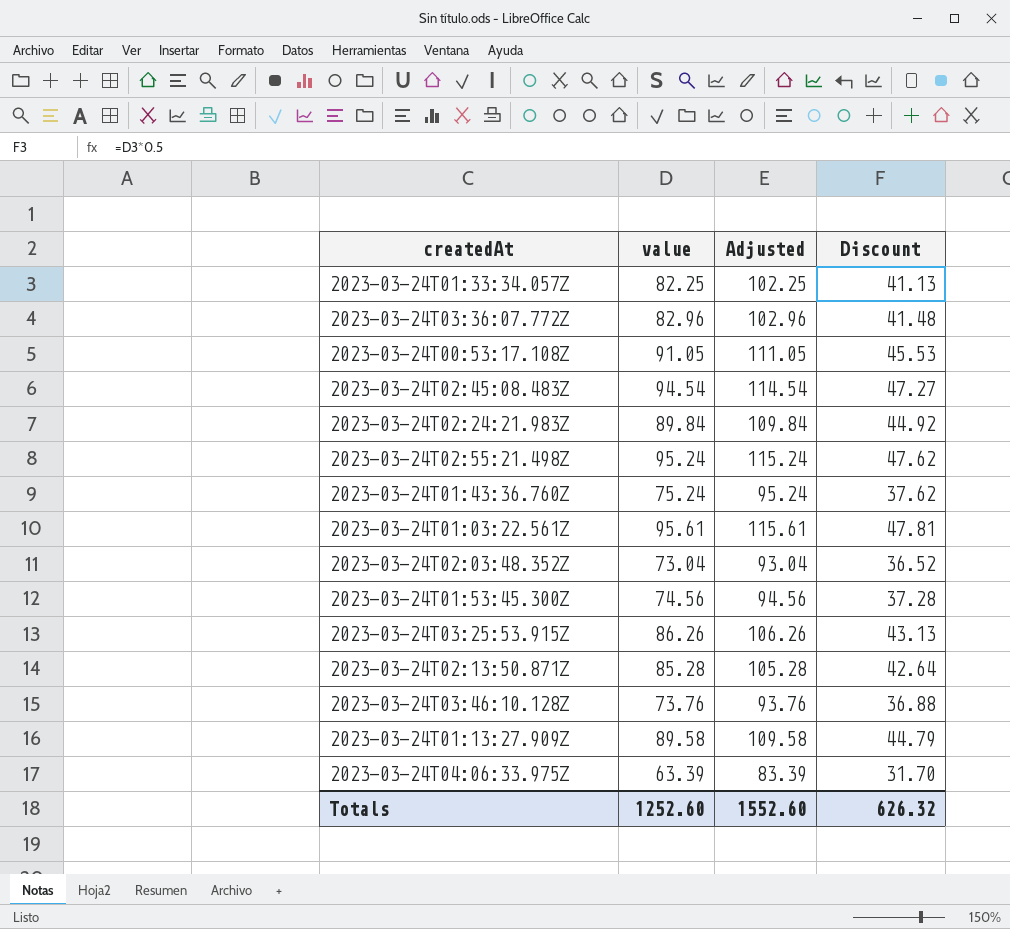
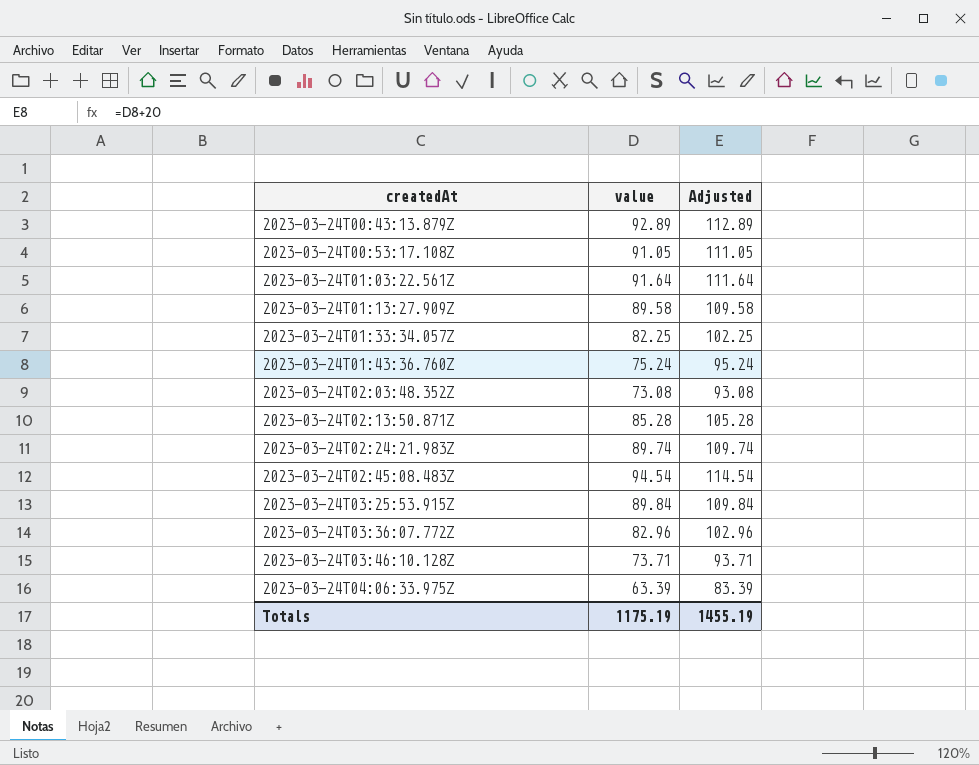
row order: none -> createdAt ascending
column Discount | formula: [value] * 0.5 -> none
row 2023-03-24T02:55:21.498Z: 95.24 | 115.24 | 47.62 -> none
row 2023-03-24T01:53:45.300Z: 74.56 | 94.56 | 37.28 -> none
row 2023-03-24T00:43:13.879Z: none -> 92.89 | 112.89
2023-03-24T01:03:22.561Z | value: 95.61 -> 91.64
2023-03-24T01:03:22.561Z | Adjusted: 115.61 -> 111.64
2023-03-24T02:03:48.352Z | value: 73.04 -> 73.08
2023-03-24T02:03:48.352Z | Adjusted: 93.04 -> 93.08
2023-03-24T02:24:21.983Z | value: 89.84 -> 89.74
2023-03-24T02:24:21.983Z | Adjusted: 109.84 -> 109.74
2023-03-24T03:25:53.915Z | value: 86.26 -> 89.84
2023-03-24T03:25:53.915Z | Adjusted: 106.26 -> 109.84
2023-03-24T03:46:10.128Z | value: 73.76 -> 73.71
2023-03-24T03:46:10.128Z | Adjusted: 93.76 -> 93.71
Totals | value: 1252.60 -> 1175.19
Totals | Adjusted: 1552.60 -> 1455.19

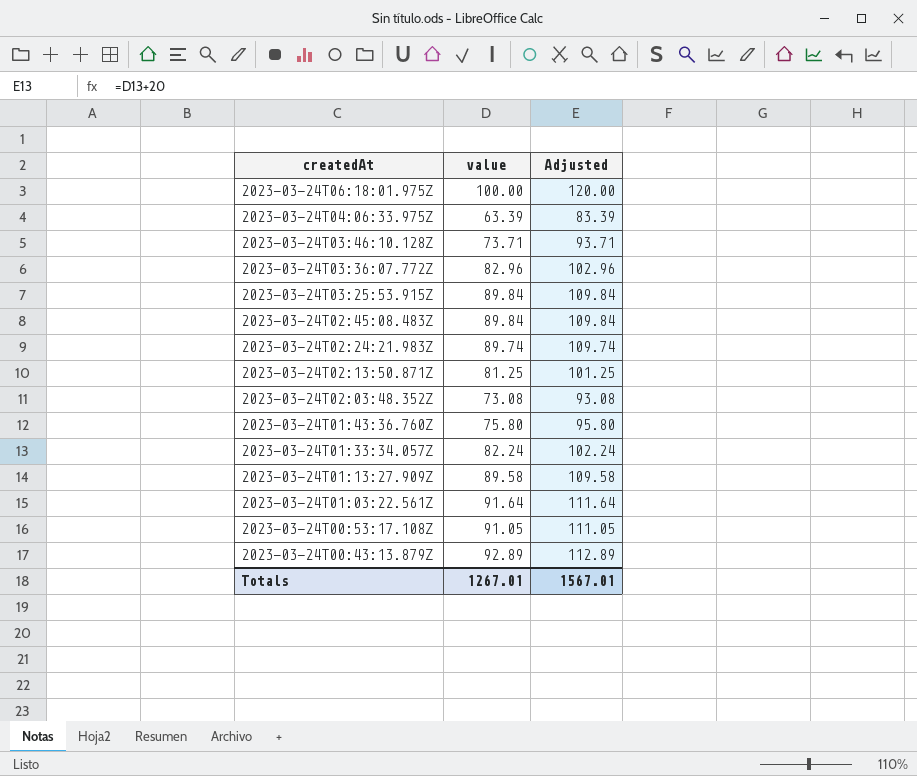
row order: createdAt ascending -> createdAt descending
row 2023-03-24T06:18:01.975Z: none -> 100.00 | 120.00
2023-03-24T02:45:08.483Z | value: 94.54 -> 89.84
2023-03-24T02:45:08.483Z | Adjusted: 114.54 -> 109.84
2023-03-24T02:13:50.871Z | value: 85.28 -> 81.25
2023-03-24T02:13:50.871Z | Adjusted: 105.28 -> 101.25
2023-03-24T01:43:36.760Z | value: 75.24 -> 75.80
2023-03-24T01:43:36.760Z | Adjusted: 95.24 -> 95.80
2023-03-24T01:33:34.057Z | value: 82.25 -> 82.24
2023-03-24T01:33:34.057Z | Adjusted: 102.25 -> 102.24
Totals | value: 1175.19 -> 1267.01
Totals | Adjusted: 1455.19 -> 1567.01

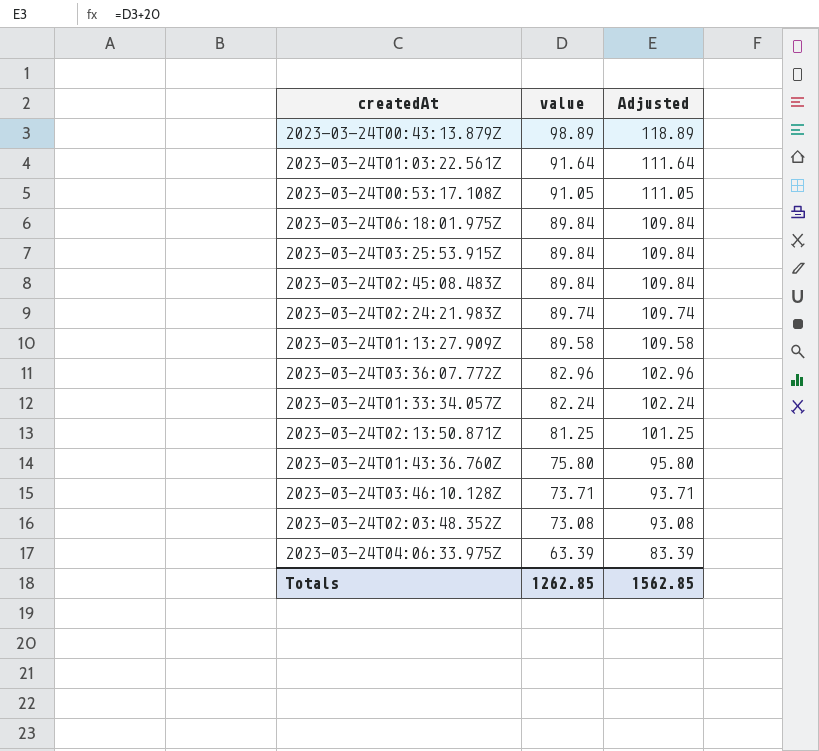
row order: createdAt descending -> value descending
2023-03-24T00:43:13.879Z | value: 92.89 -> 98.89
2023-03-24T00:43:13.879Z | Adjusted: 112.89 -> 118.89
2023-03-24T06:18:01.975Z | value: 100.00 -> 89.84
2023-03-24T06:18:01.975Z | Adjusted: 120.00 -> 109.84
Totals | value: 1267.01 -> 1262.85
Totals | Adjusted: 1567.01 -> 1562.85

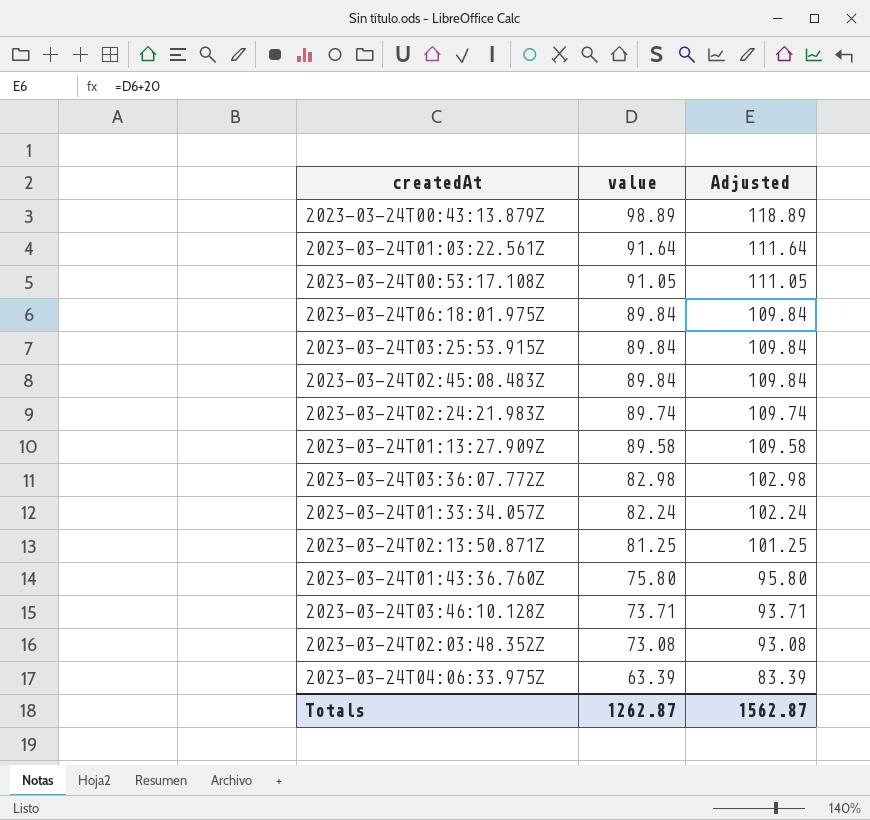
2023-03-24T03:36:07.772Z | value: 82.96 -> 82.98
2023-03-24T03:36:07.772Z | Adjusted: 102.96 -> 102.98
Totals | value: 1262.85 -> 1262.87
Totals | Adjusted: 1562.85 -> 1562.87

